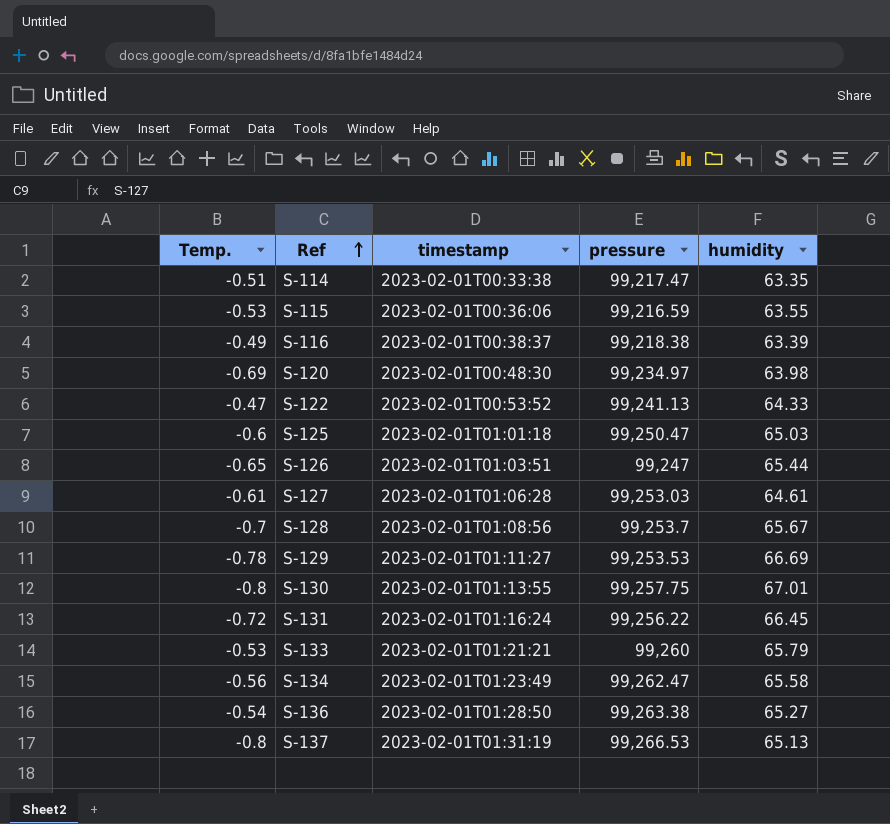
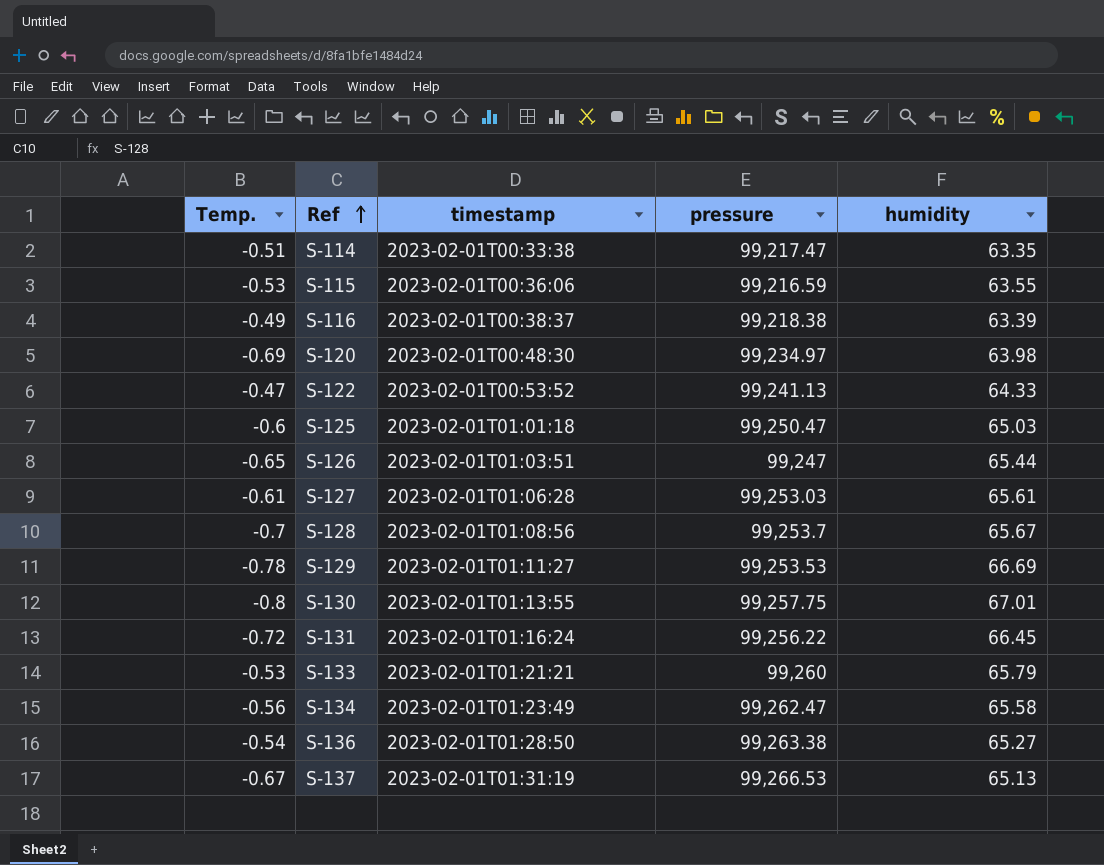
S-127 | humidity: 64.61 -> 65.61
S-137 | Temp.: -0.8 -> -0.67

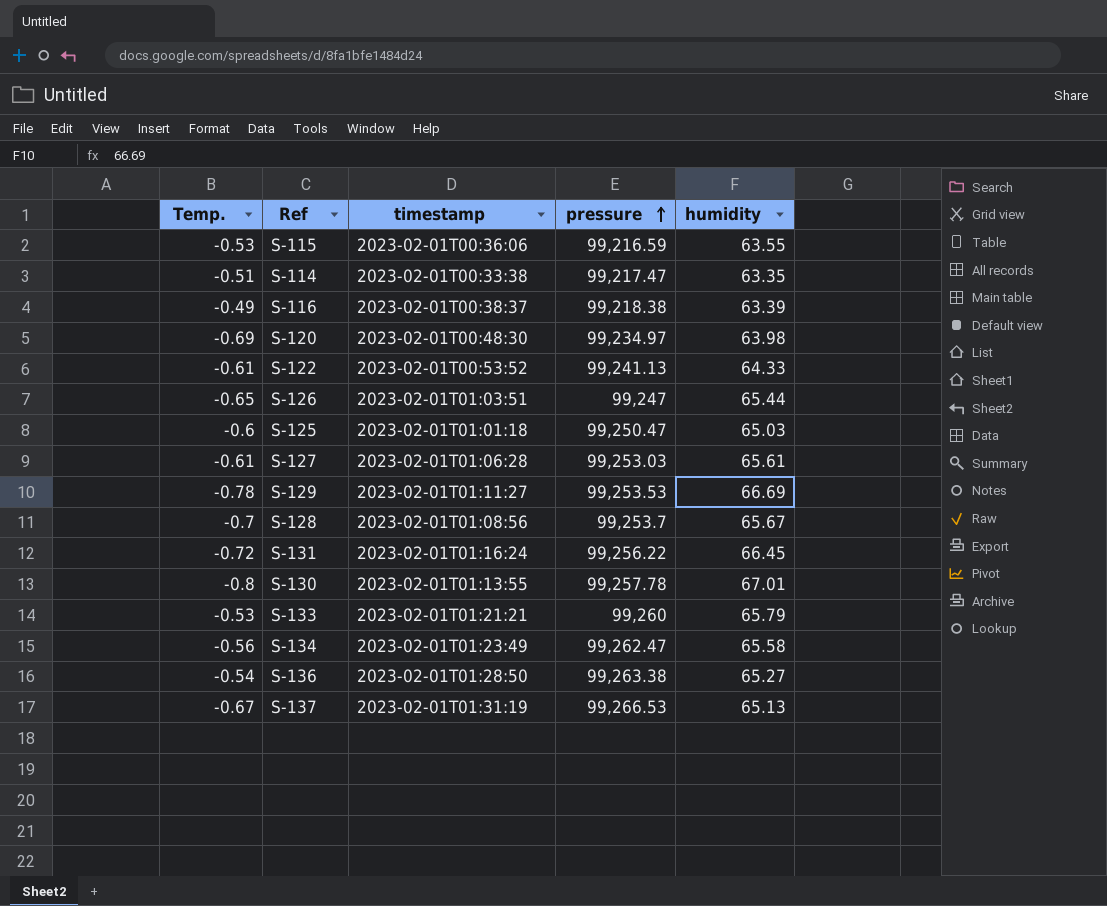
row order: Ref ascending -> pressure ascending
S-122 | Temp.: -0.47 -> -0.61
S-130 | pressure: 99,257.75 -> 99,257.78

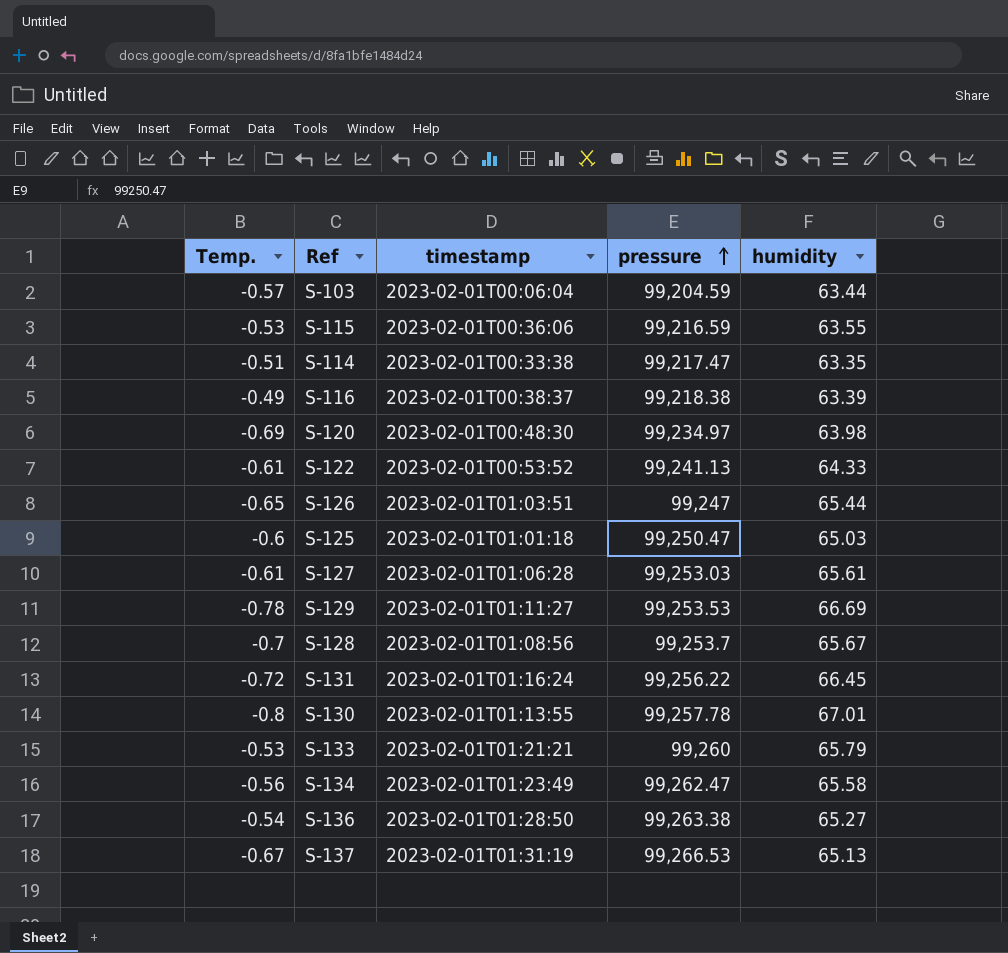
row S-103: none -> -0.57 | 2023-02-01T00:06:04 | 99,204.59 | 63.44

